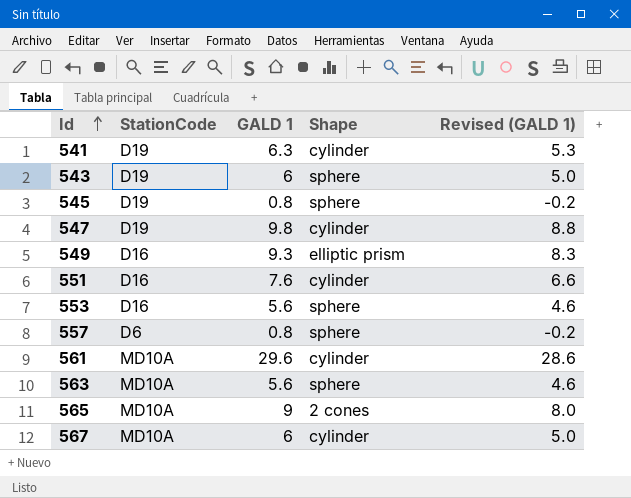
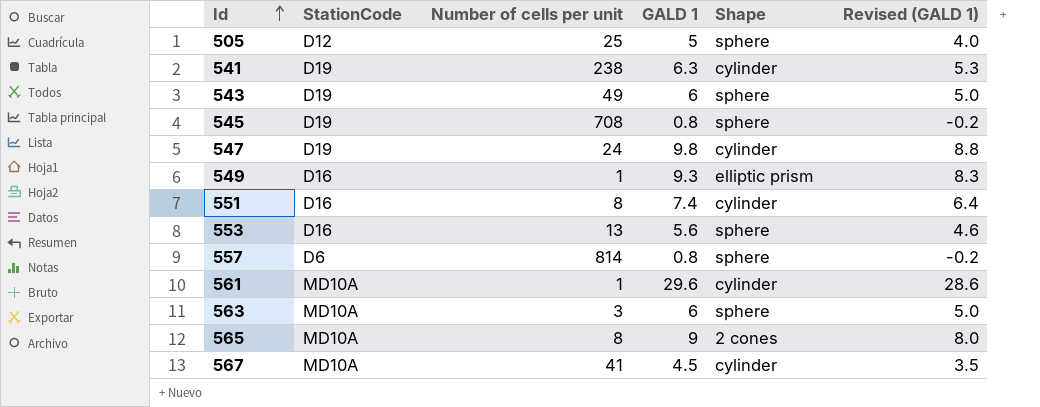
column Number of cells per unit | position: none -> 3
row 505: none -> D12 | 25 | 5 | sphere | 4.0
551 | GALD 1: 7.6 -> 7.4
551 | Revised (GALD 1): 6.6 -> 6.4
563 | GALD 1: 5.6 -> 6
563 | Revised (GALD 1): 4.6 -> 5.0
567 | GALD 1: 6 -> 4.5
567 | Revised (GALD 1): 5.0 -> 3.5

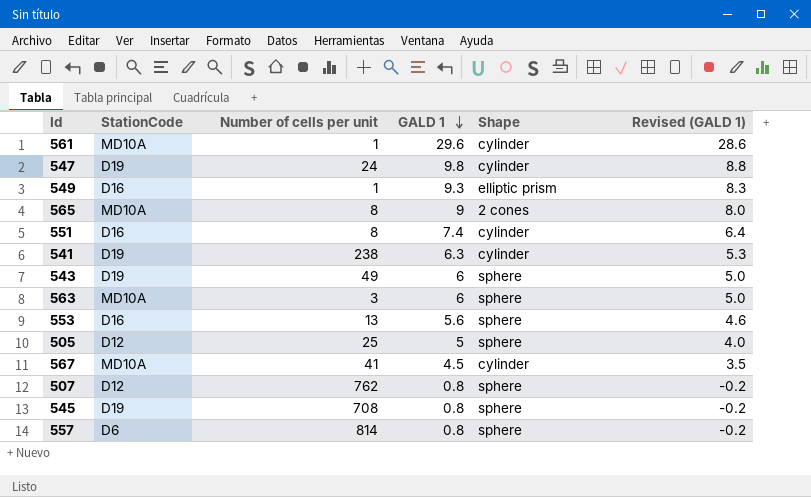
row order: Id ascending -> GALD 1 descending
row 507: none -> D12 | 762 | 0.8 | sphere | -0.2

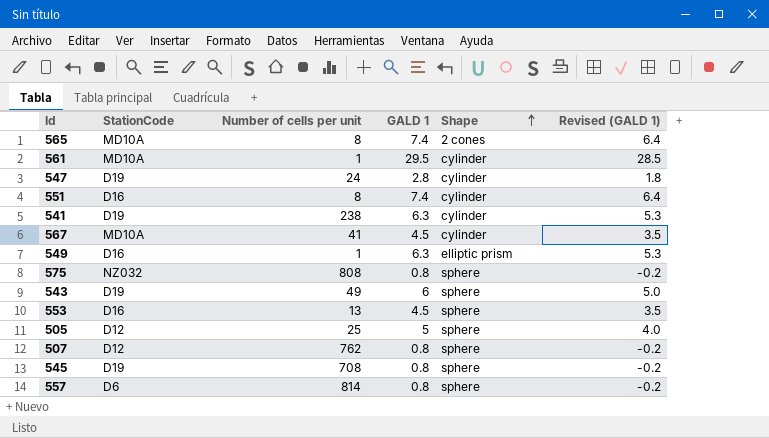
row order: GALD 1 descending -> Shape ascending
row 563: MD10A | 3 | 6 | sphere | 5.0 -> none
565 | GALD 1: 9 -> 7.4
565 | Revised (GALD 1): 8.0 -> 6.4
561 | GALD 1: 29.6 -> 29.5
561 | Revised (GALD 1): 28.6 -> 28.5
547 | GALD 1: 9.8 -> 2.8
547 | Revised (GALD 1): 8.8 -> 1.8
549 | GALD 1: 9.3 -> 6.3
549 | Revised (GALD 1): 8.3 -> 5.3
row 575: none -> NZ032 | 808 | 0.8 | sphere | -0.2
553 | GALD 1: 5.6 -> 4.5
553 | Revised (GALD 1): 4.6 -> 3.5

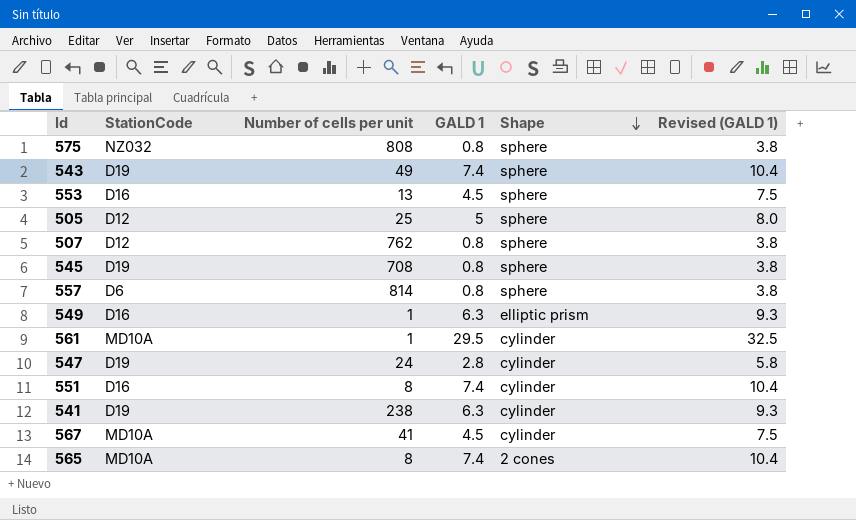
row order: Shape ascending -> Shape descending
column Revised (GALD 1) | formula: [GALD 1] - 1 -> [GALD 1] + 3
543 | GALD 1: 6 -> 7.4

